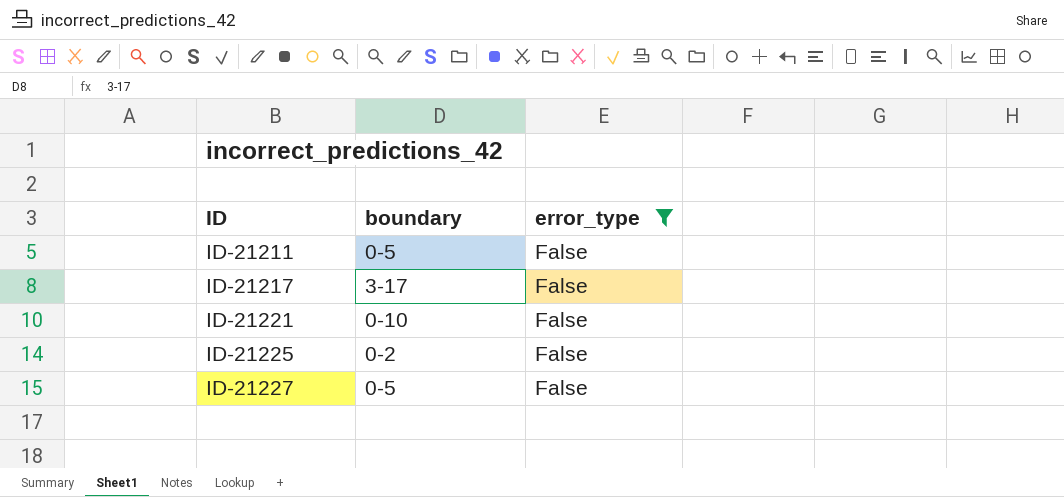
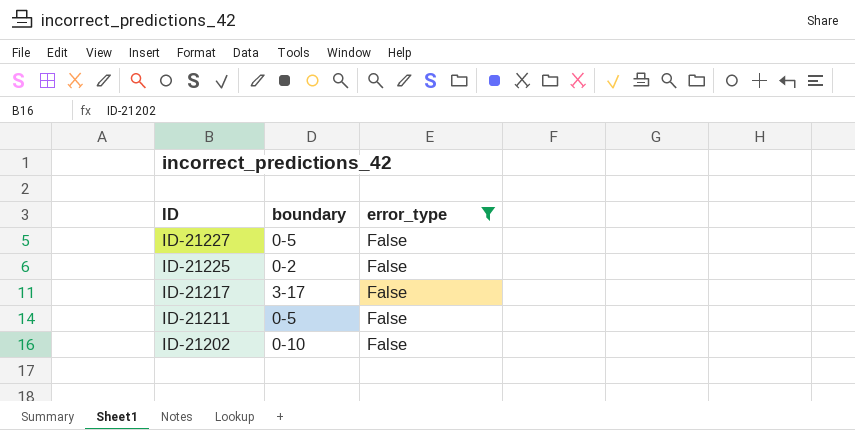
row order: ID ascending -> ID descending
row ID-21221: 0-10 | False -> none
row ID-21202: none -> 0-10 | False

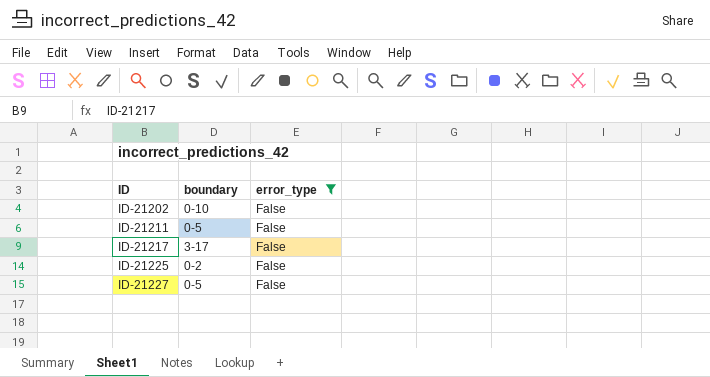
row order: ID descending -> ID ascending

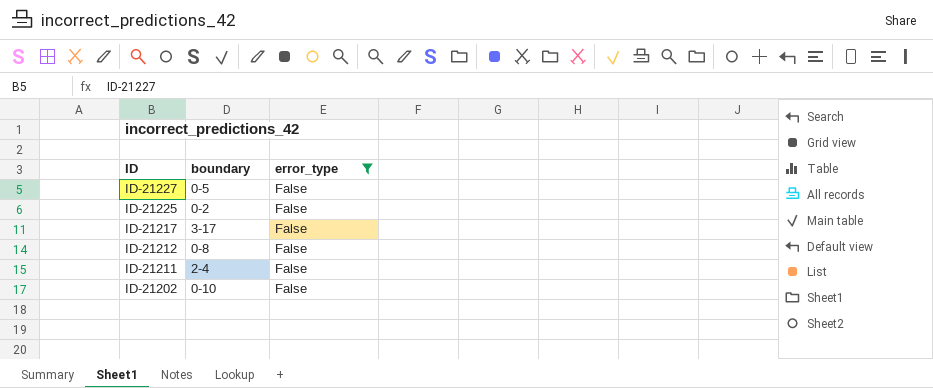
row order: ID ascending -> ID descending
row ID-21212: none -> 0-8 | False
ID-21211 | boundary: 0-5 -> 2-4

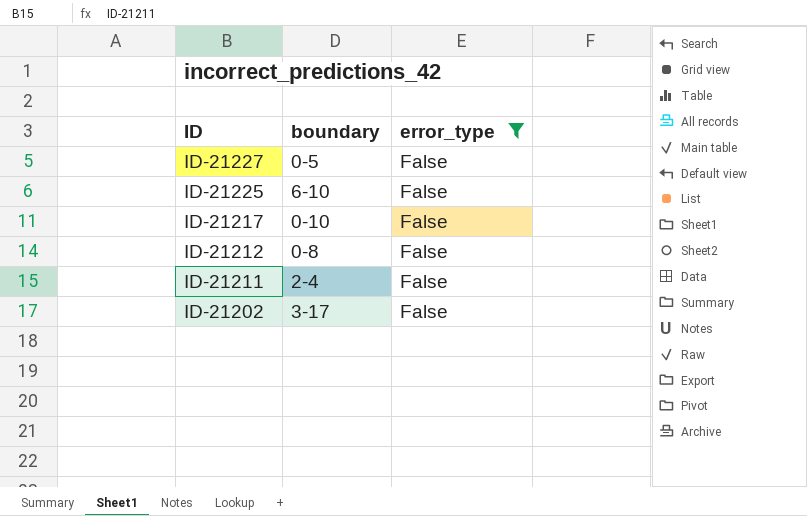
ID-21225 | boundary: 0-2 -> 6-10
ID-21217 | boundary: 3-17 -> 0-10
ID-21202 | boundary: 0-10 -> 3-17

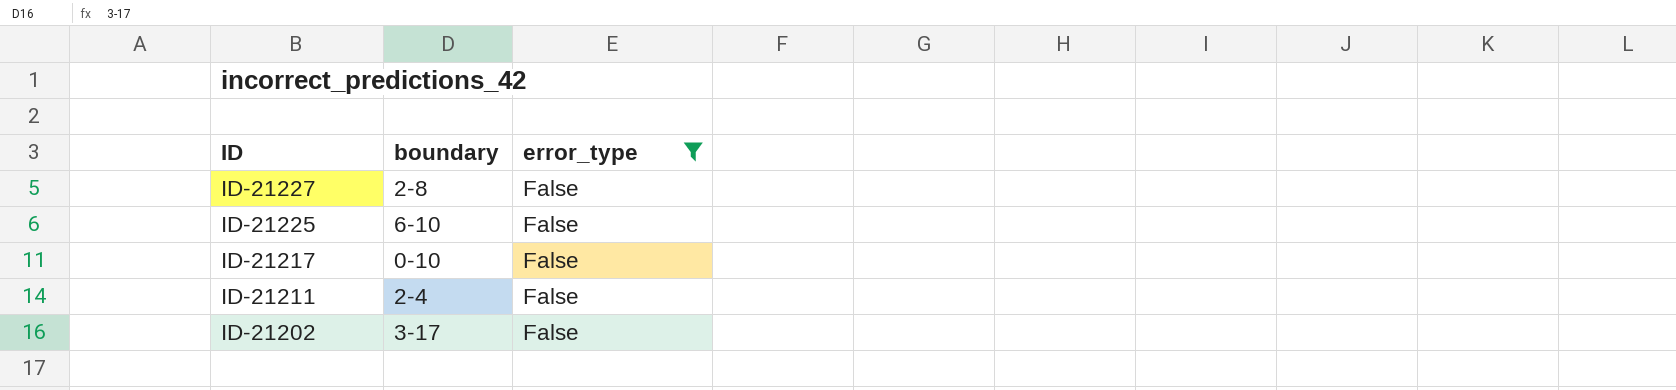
row ID-21212: 0-8 | False -> none
ID-21227 | boundary: 0-5 -> 2-8

